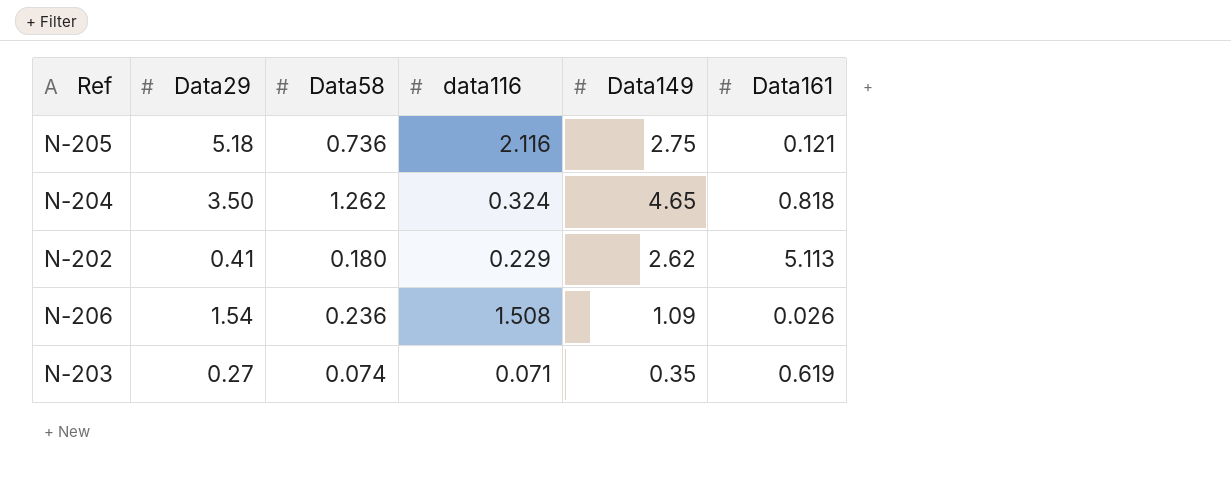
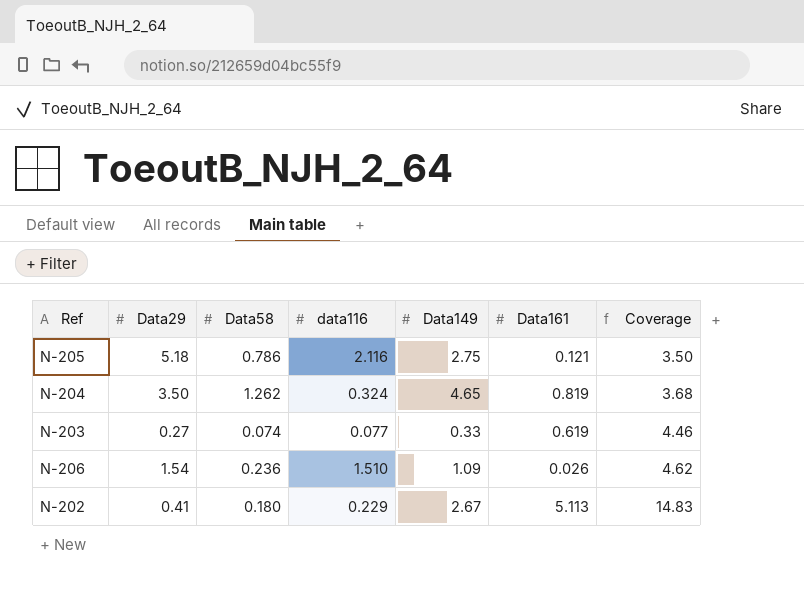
row order: none -> Coverage ascending
column Coverage | formula: none -> [Data149] / [Data58]
N-205 | Data58: 0.736 -> 0.786
N-204 | Data161: 0.818 -> 0.819
N-203 | data116: 0.071 -> 0.077
N-203 | Data149: 0.35 -> 0.33
N-206 | data116: 1.508 -> 1.510
N-202 | Data149: 2.62 -> 2.67

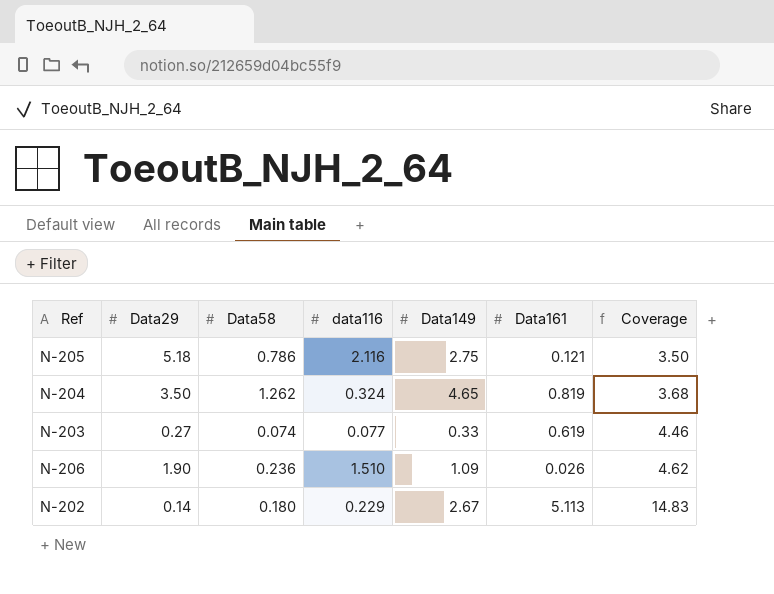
N-206 | Data29: 1.54 -> 1.90
N-202 | Data29: 0.41 -> 0.14

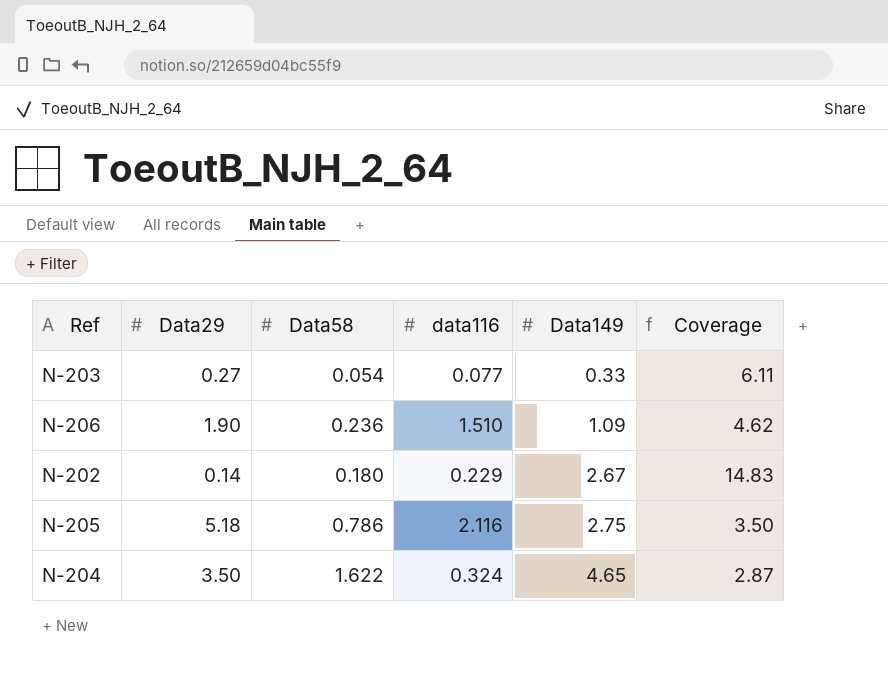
row order: Coverage ascending -> Data149 ascending
column Data161 | position: 6 -> none
N-203 | Data58: 0.074 -> 0.054
N-203 | Coverage: 4.46 -> 6.11
N-204 | Data58: 1.262 -> 1.622
N-204 | Coverage: 3.68 -> 2.87

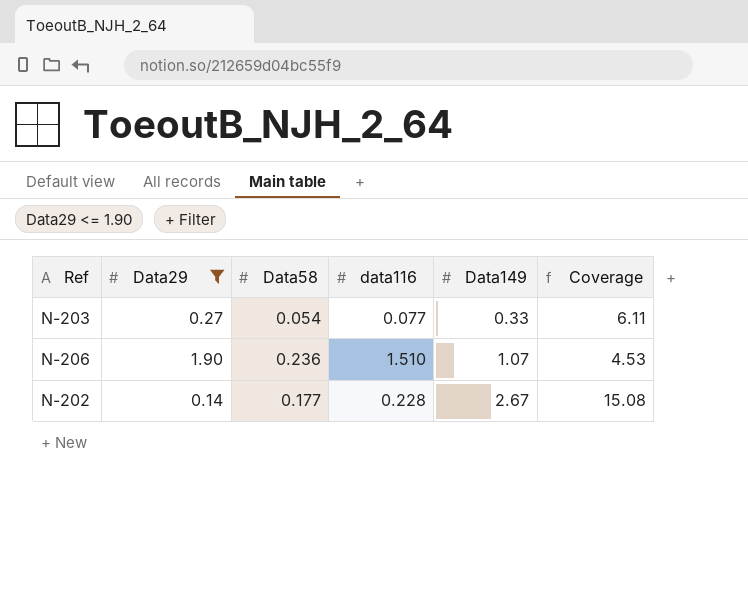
filter: none -> Data29 <= 1.90
N-206 | Data149: 1.09 -> 1.07
N-206 | Coverage: 4.62 -> 4.53
N-202 | Data58: 0.180 -> 0.177
N-202 | data116: 0.229 -> 0.228
N-202 | Coverage: 14.83 -> 15.08

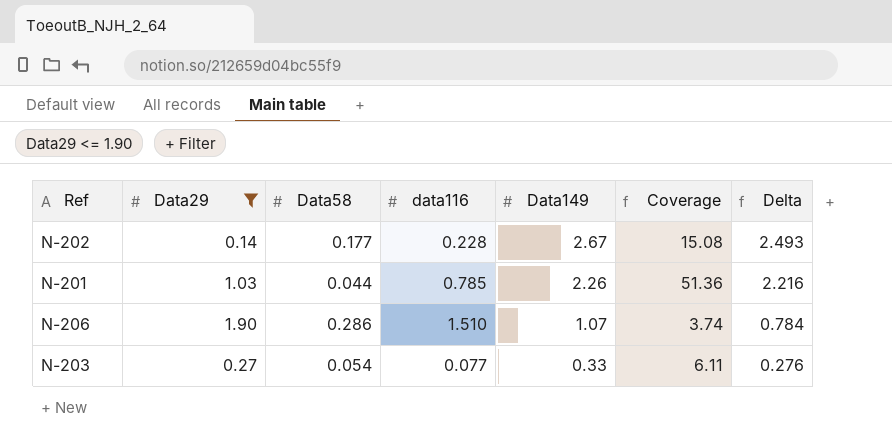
row order: Data149 ascending -> Data149 descending
column Delta | formula: none -> [Data149] - [Data58]
row N-201: none -> 1.03 | 0.044 | 0.785 | 2.26 | 51.36 | 2.216
N-206 | Data58: 0.236 -> 0.286
N-206 | Coverage: 4.53 -> 3.74

